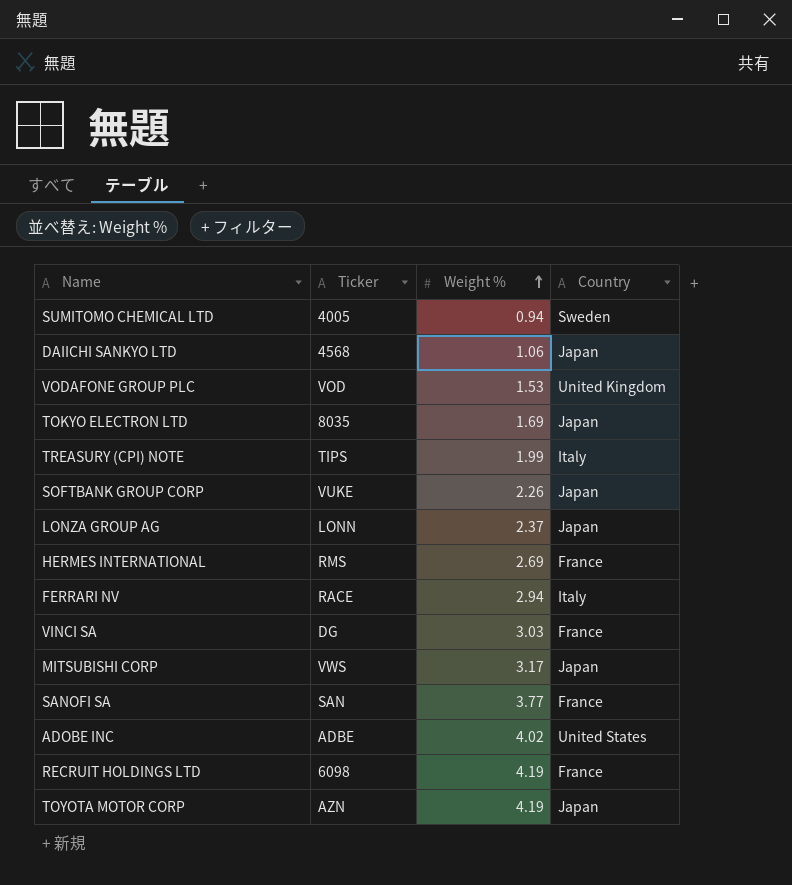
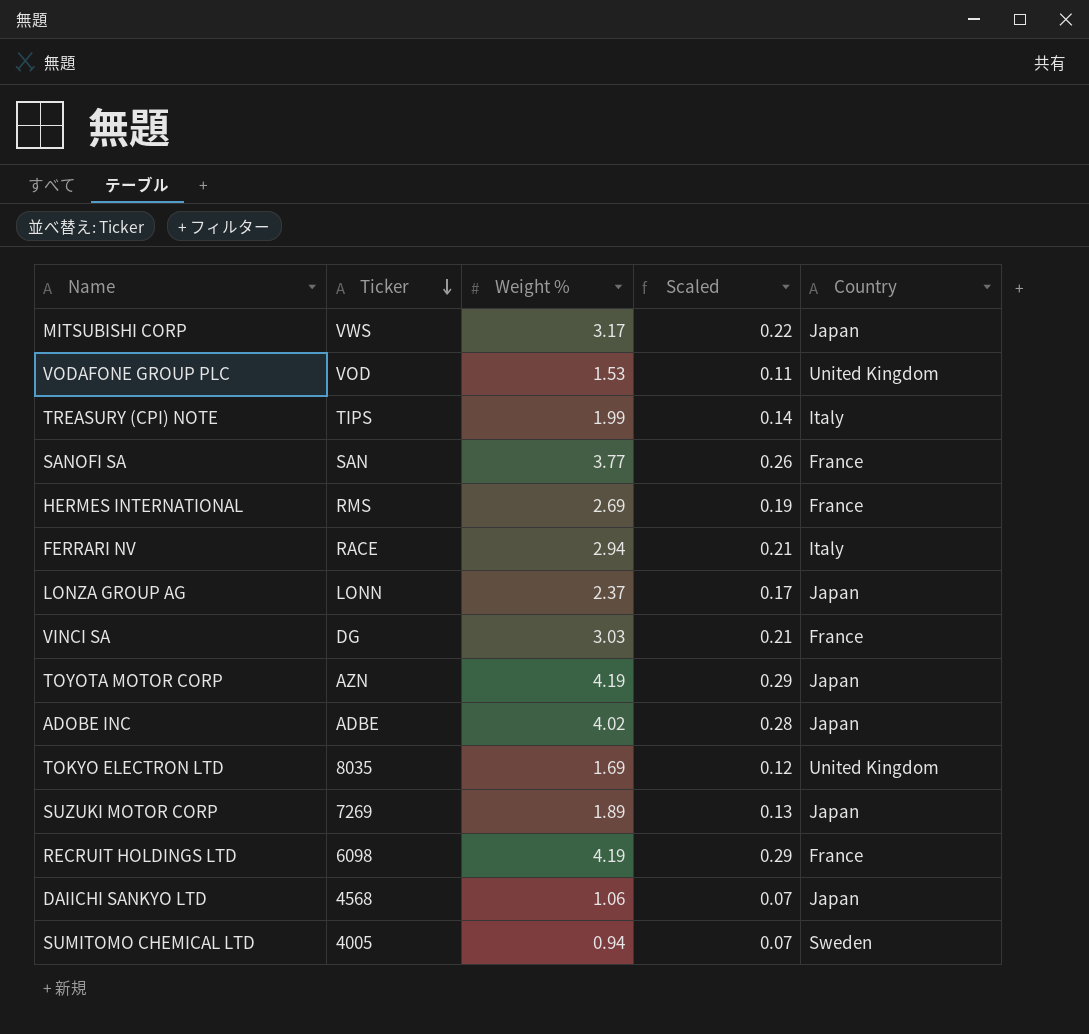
row order: Weight % ascending -> Ticker descending
column Scaled | formula: none -> [Weight %] * 0.07
row SOFTBANK GROUP CORP: VUKE | 2.26 | Japan -> none
ADOBE INC | Country: United States -> Japan
TOKYO ELECTRON LTD | Country: Japan -> United Kingdom
row SUZUKI MOTOR CORP: none -> 7269 | 1.89 | 0.13 | Japan

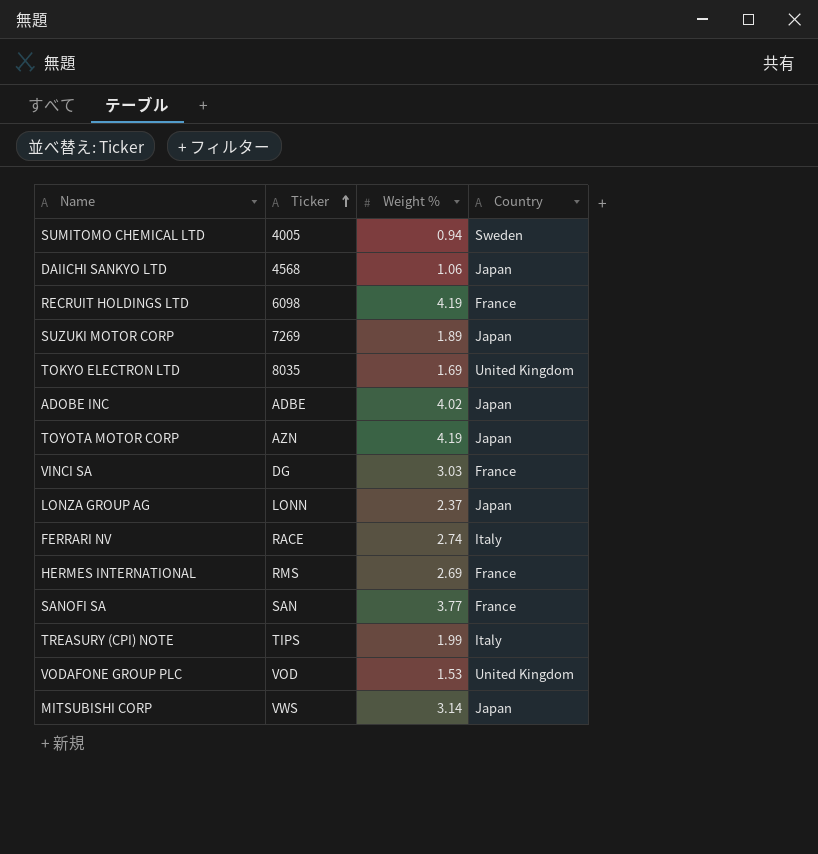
row order: Ticker descending -> Ticker ascending
column Scaled | formula: [Weight %] * 0.07 -> none
FERRARI NV | Weight %: 2.94 -> 2.74
MITSUBISHI CORP | Weight %: 3.17 -> 3.14

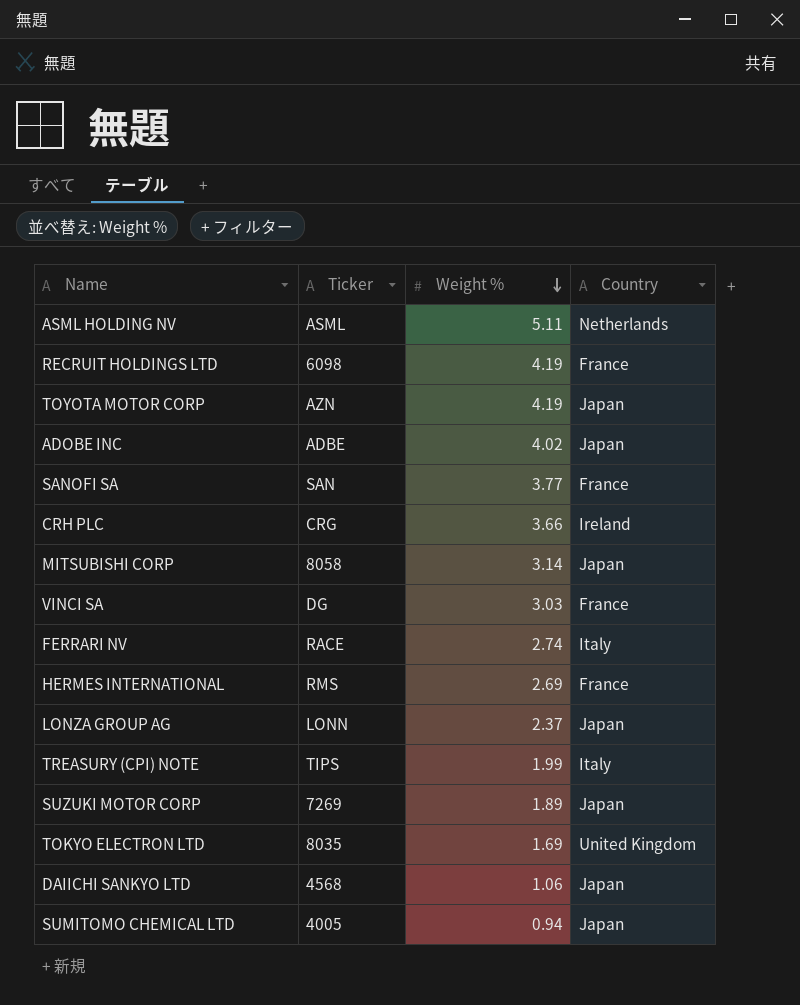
row order: Ticker ascending -> Weight % descending
row VODAFONE GROUP PLC: VOD | 1.53 | United Kingdom -> none
row ASML HOLDING NV: none -> ASML | 5.11 | Netherlands
row CRH PLC: none -> CRG | 3.66 | Ireland
MITSUBISHI CORP | Ticker: VWS -> 8058
SUMITOMO CHEMICAL LTD | Country: Sweden -> Japan

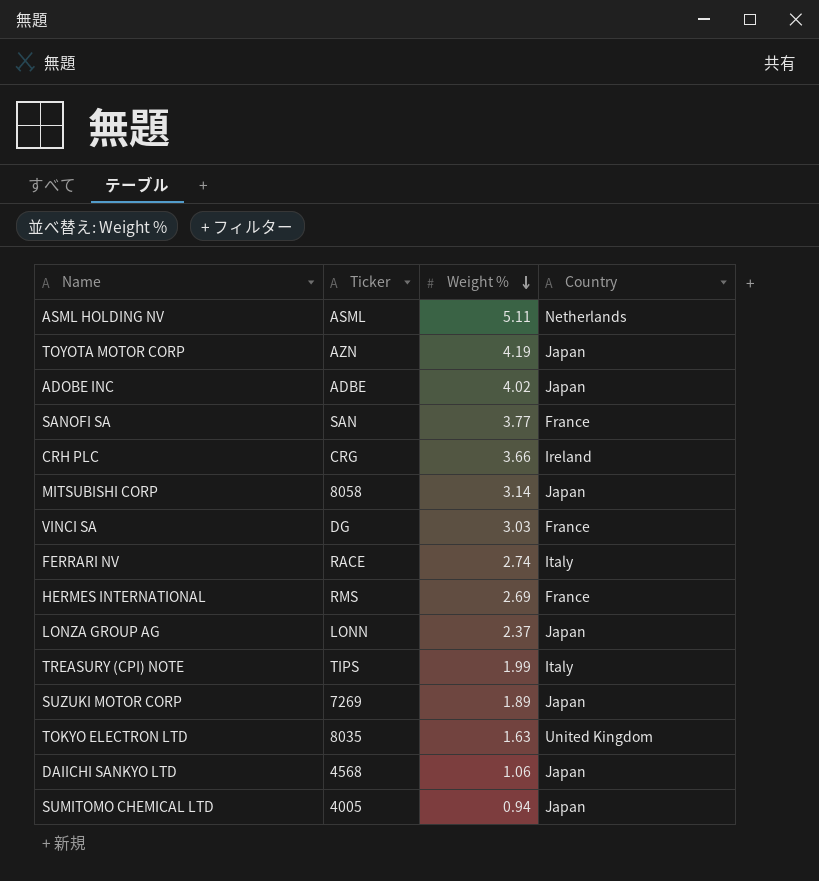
row RECRUIT HOLDINGS LTD: 6098 | 4.19 | France -> none
TOKYO ELECTRON LTD | Weight %: 1.69 -> 1.63

